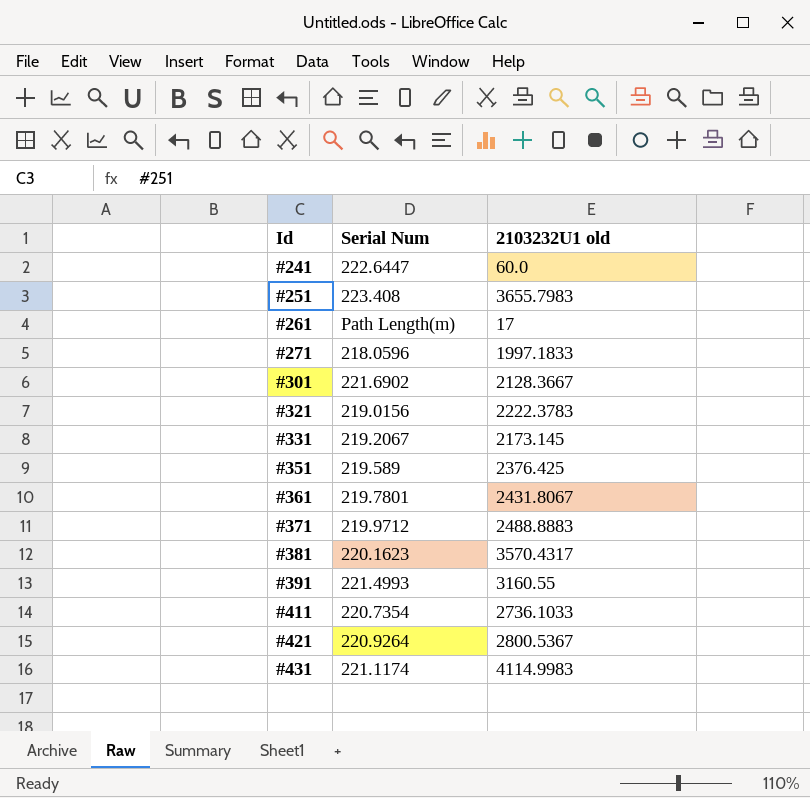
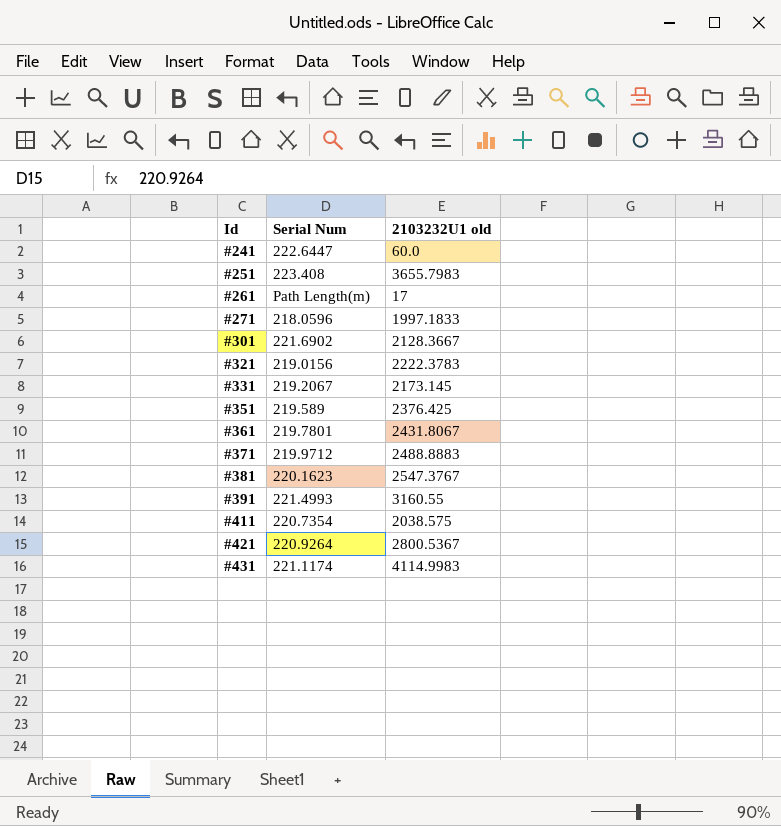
#381 | 2103232U1 old: 3570.4317 -> 2547.3767
#411 | 2103232U1 old: 2736.1033 -> 2038.575

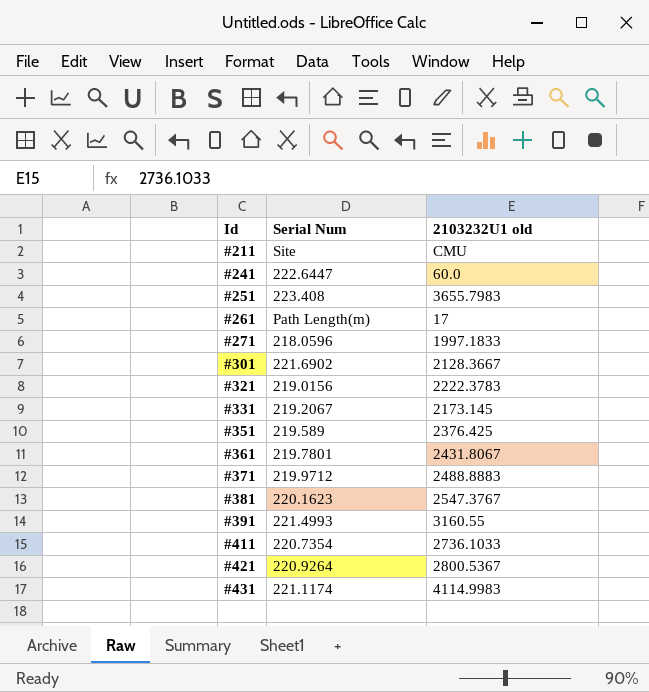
row #211: none -> Site | CMU
#411 | 2103232U1 old: 2038.575 -> 2736.1033

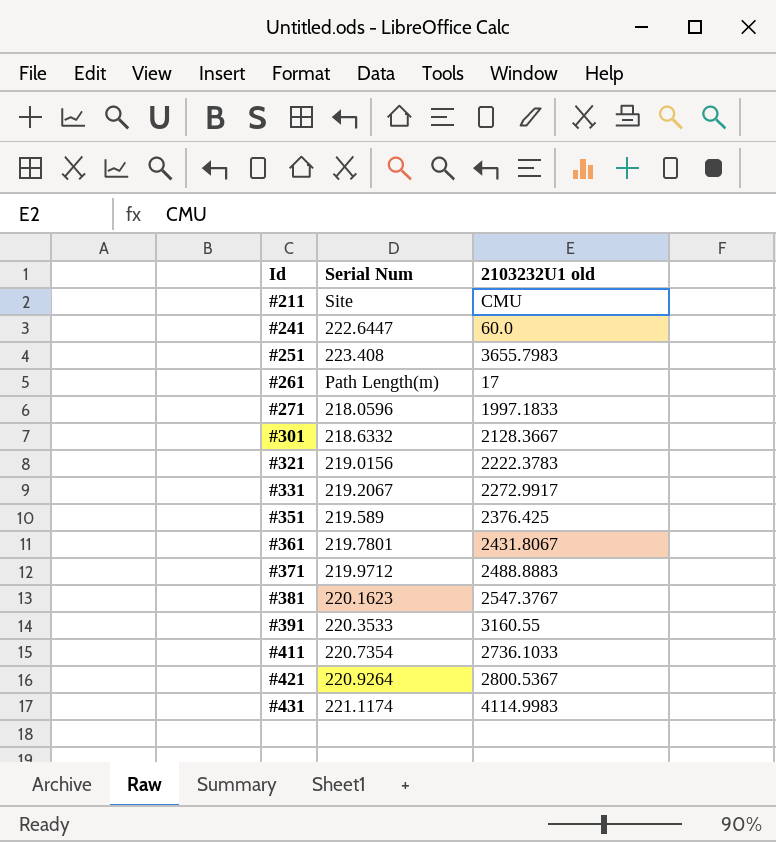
#301 | Serial Num: 221.6902 -> 218.6332
#331 | 2103232U1 old: 2173.145 -> 2272.9917
#391 | Serial Num: 221.4993 -> 220.3533

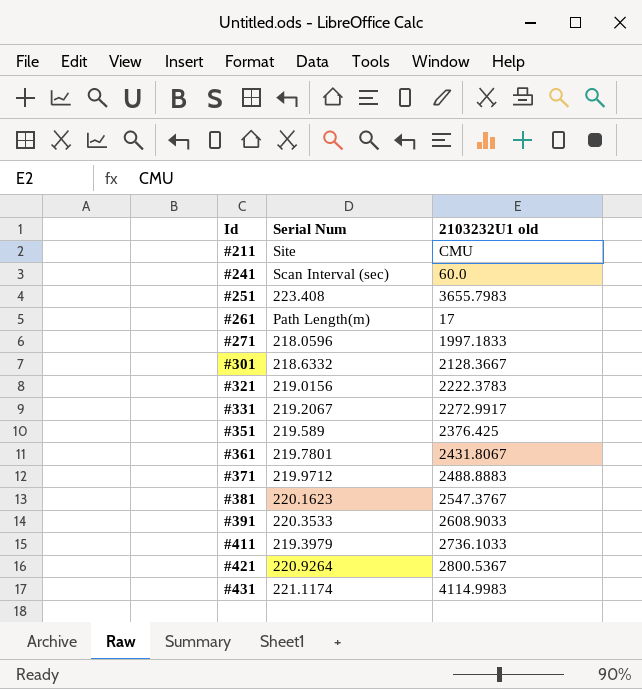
#241 | Serial Num: 222.6447 -> Scan Interval (sec)
#391 | 2103232U1 old: 3160.55 -> 2608.9033
#411 | Serial Num: 220.7354 -> 219.3979

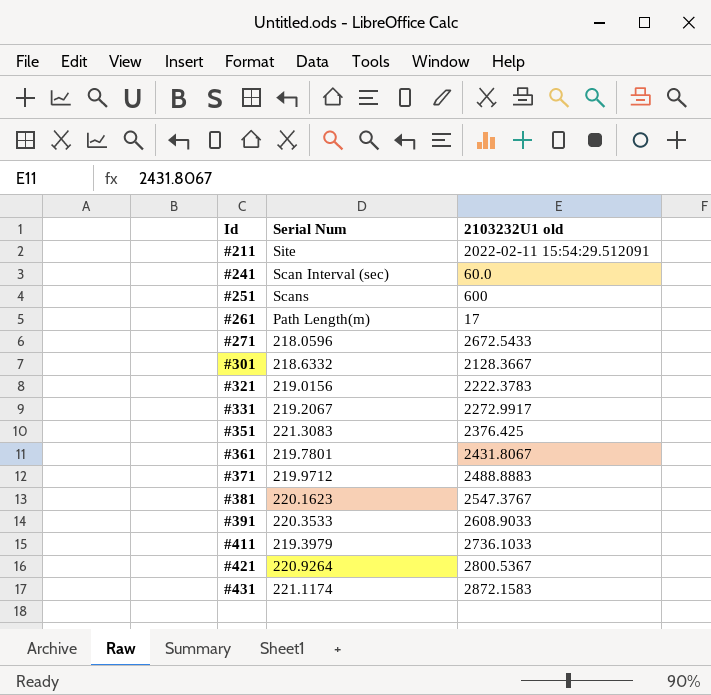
#211 | 2103232U1 old: CMU -> 2022-02-11 15:54:29.512091
#251 | Serial Num: 223.408 -> Scans
#251 | 2103232U1 old: 3655.7983 -> 600
#271 | 2103232U1 old: 1997.1833 -> 2672.5433
#351 | Serial Num: 219.589 -> 221.3083
#431 | 2103232U1 old: 4114.9983 -> 2872.1583

